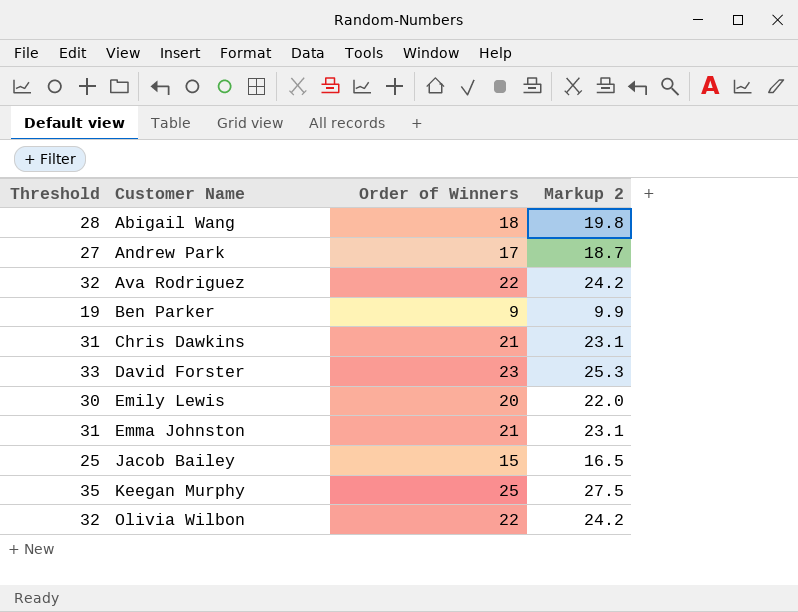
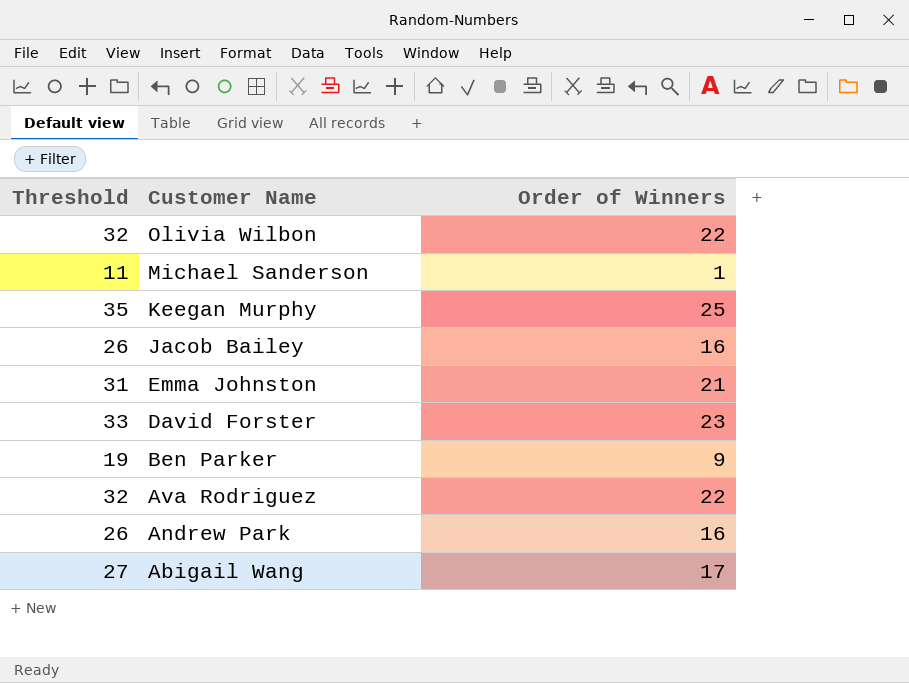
row order: Customer Name ascending -> Customer Name descending
column Markup 2 | formula: [Order of Winners] * 1.1 -> none
row Chris Dawkins: 31 | 21 | 23.1 -> none
row Emily Lewis: 30 | 20 | 22.0 -> none
row Michael Sanderson: none -> 11 | 1
Jacob Bailey | Threshold: 25 -> 26
Jacob Bailey | Order of Winners: 15 -> 16
Andrew Park | Threshold: 27 -> 26
Andrew Park | Order of Winners: 17 -> 16
Abigail Wang | Threshold: 28 -> 27
Abigail Wang | Order of Winners: 18 -> 17

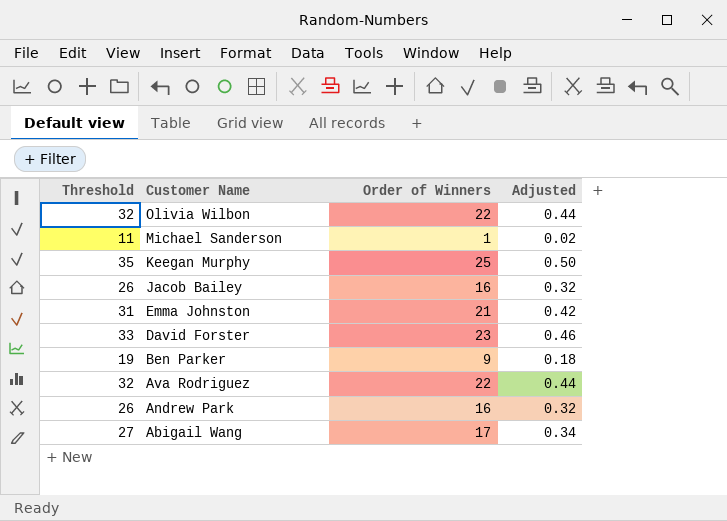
column Adjusted | formula: none -> [Order of Winners] * 0.02

